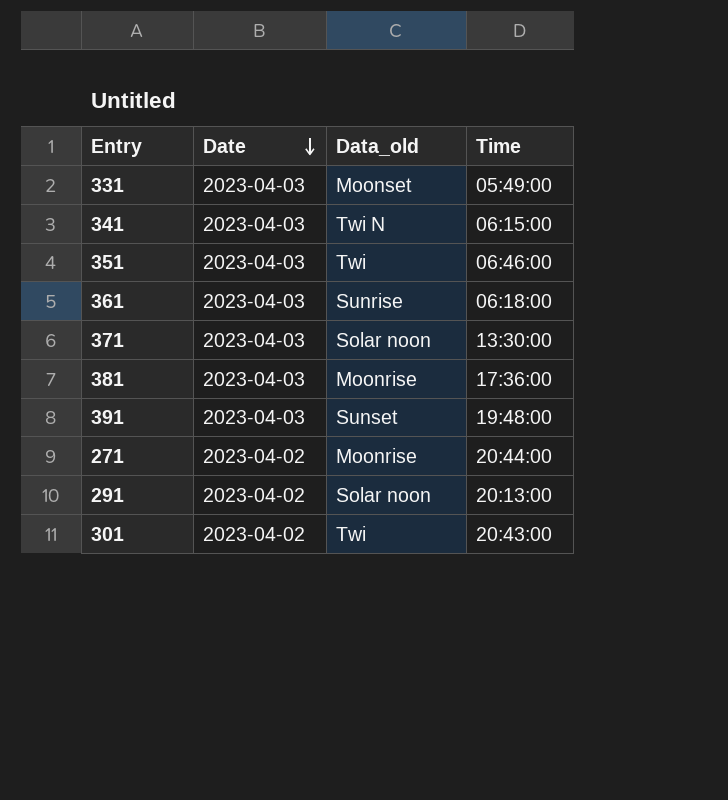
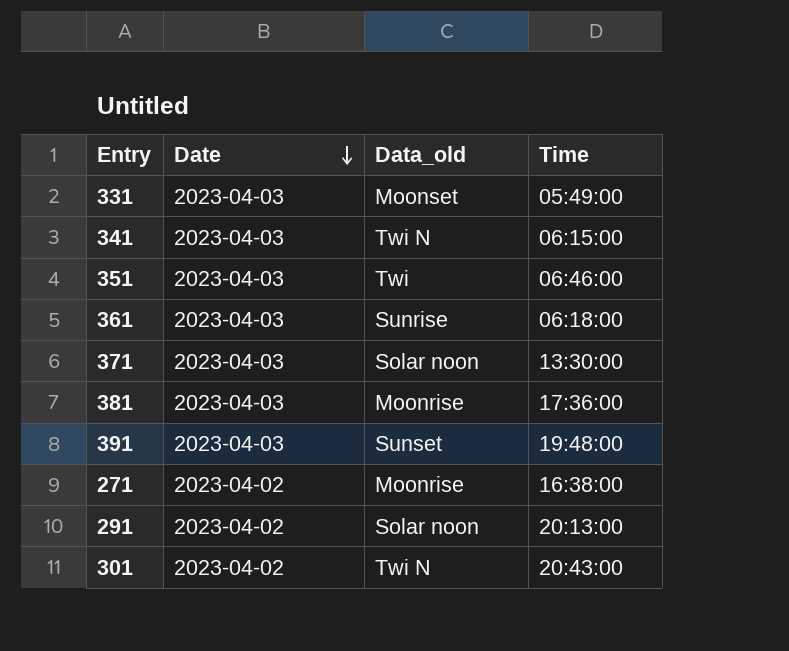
271 | Time: 20:44:00 -> 16:38:00
301 | Data_old: Twi -> Twi N

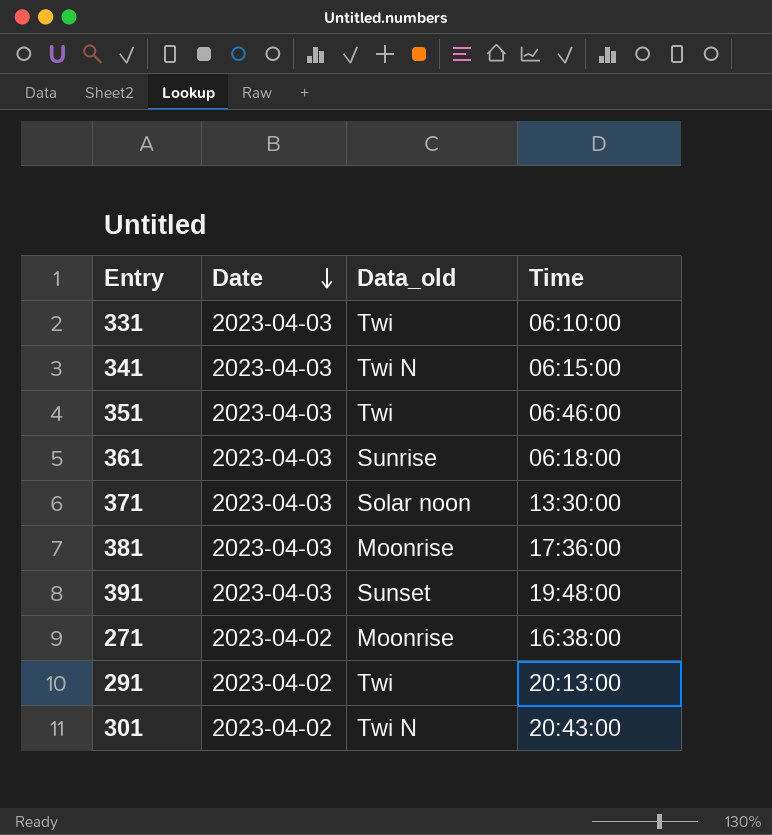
331 | Data_old: Moonset -> Twi
331 | Time: 05:49:00 -> 06:10:00
291 | Data_old: Solar noon -> Twi

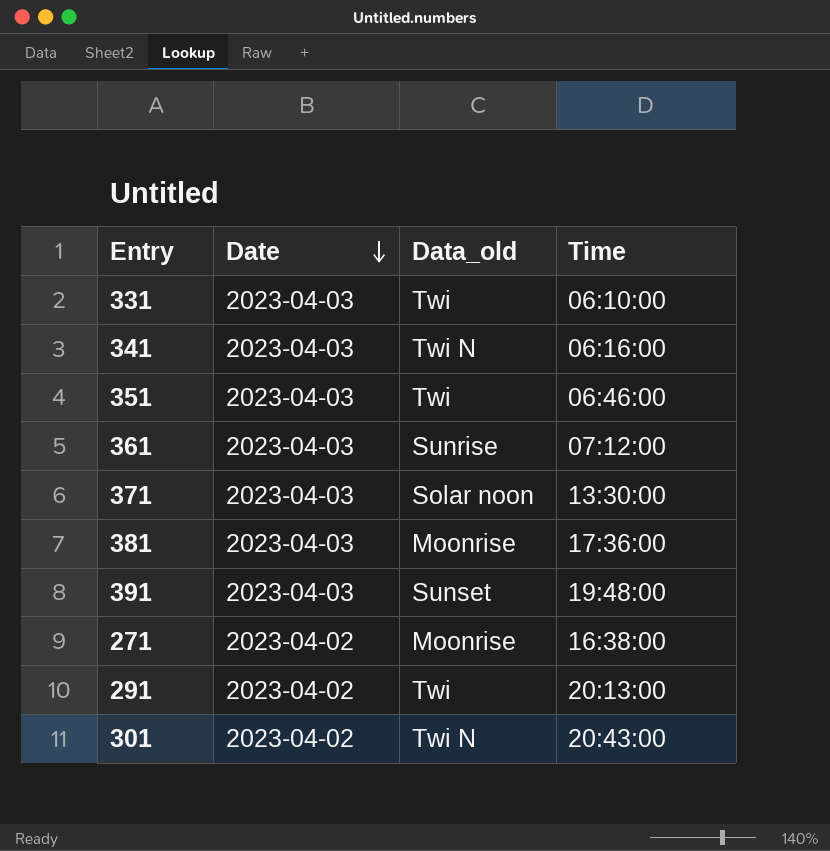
341 | Time: 06:15:00 -> 06:16:00
361 | Time: 06:18:00 -> 07:12:00

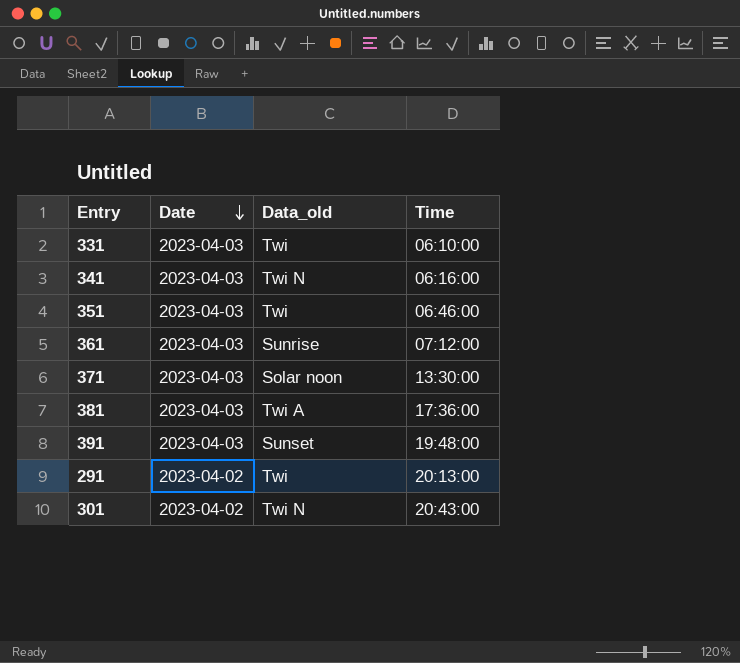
row 271: 2023-04-02 | Moonrise | 16:38:00 -> none
381 | Data_old: Moonrise -> Twi A

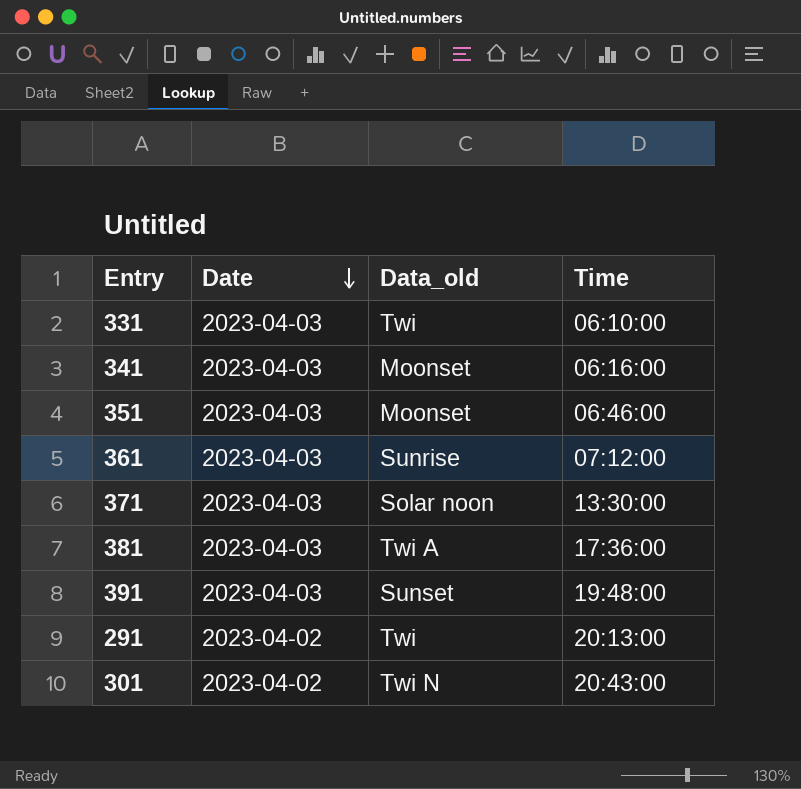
341 | Data_old: Twi N -> Moonset
351 | Data_old: Twi -> Moonset

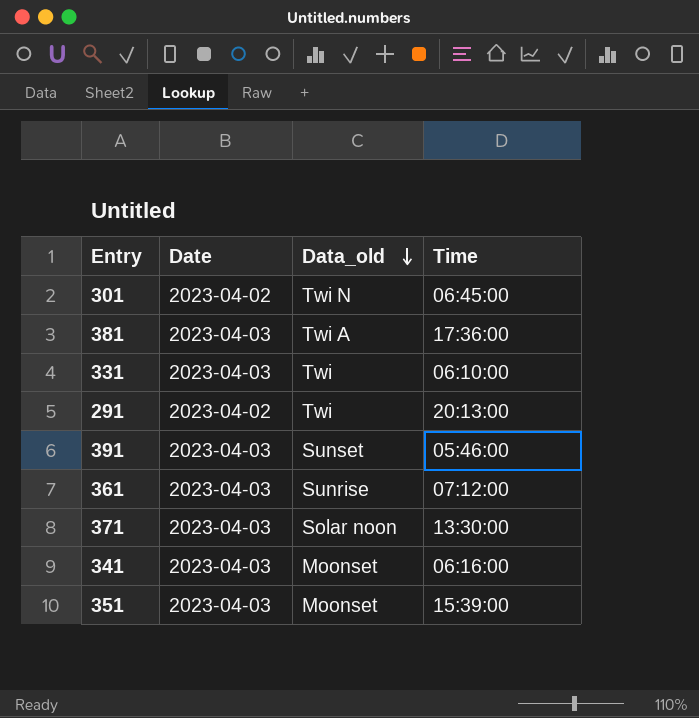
row order: Date descending -> Data_old descending
301 | Time: 20:43:00 -> 06:45:00
391 | Time: 19:48:00 -> 05:46:00
351 | Time: 06:46:00 -> 15:39:00

